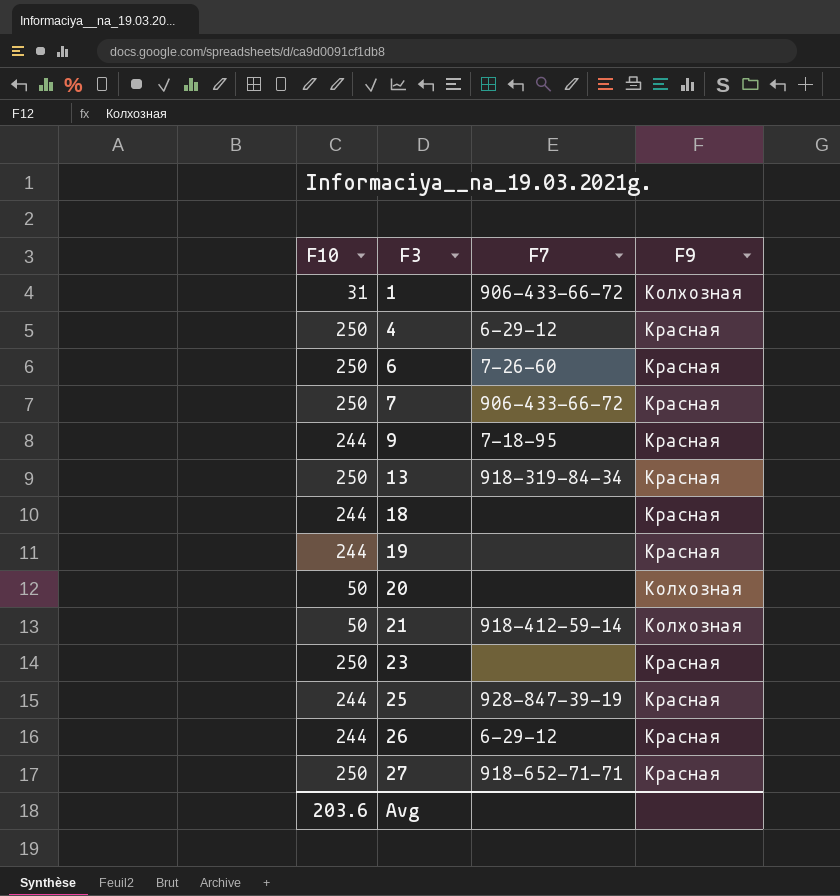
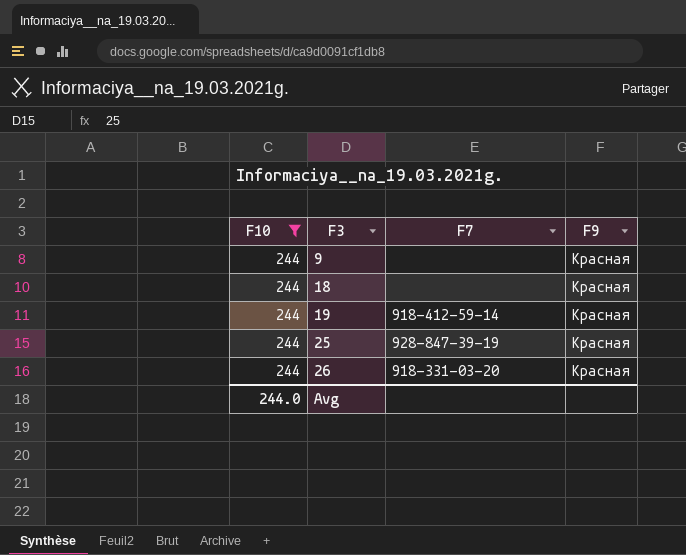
filter: none -> F10 = 244
9 | F7: 7-18-95 -> none
19 | F7: none -> 918-412-59-14
26 | F7: 6-29-12 -> 918-331-03-20
Avg | F10: 203.6 -> 244.0

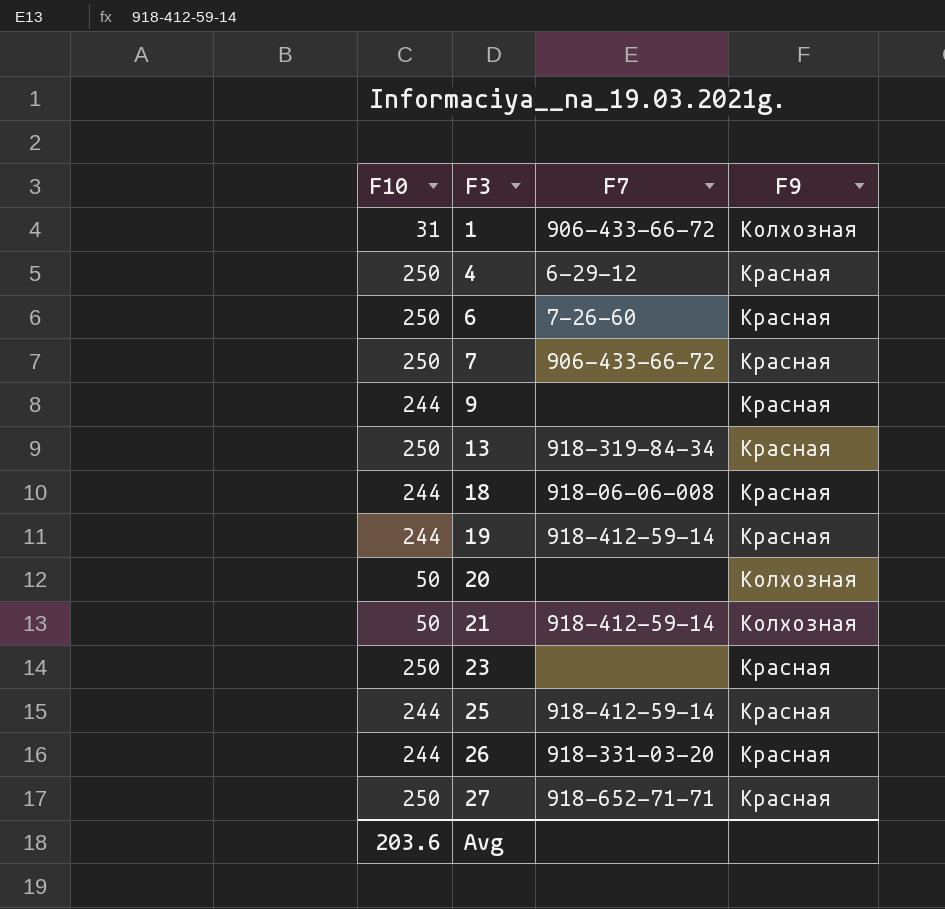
filter: F10 = 244 -> none
18 | F7: none -> 918-06-06-008
25 | F7: 928-847-39-19 -> 918-412-59-14
Avg | F10: 244.0 -> 203.6

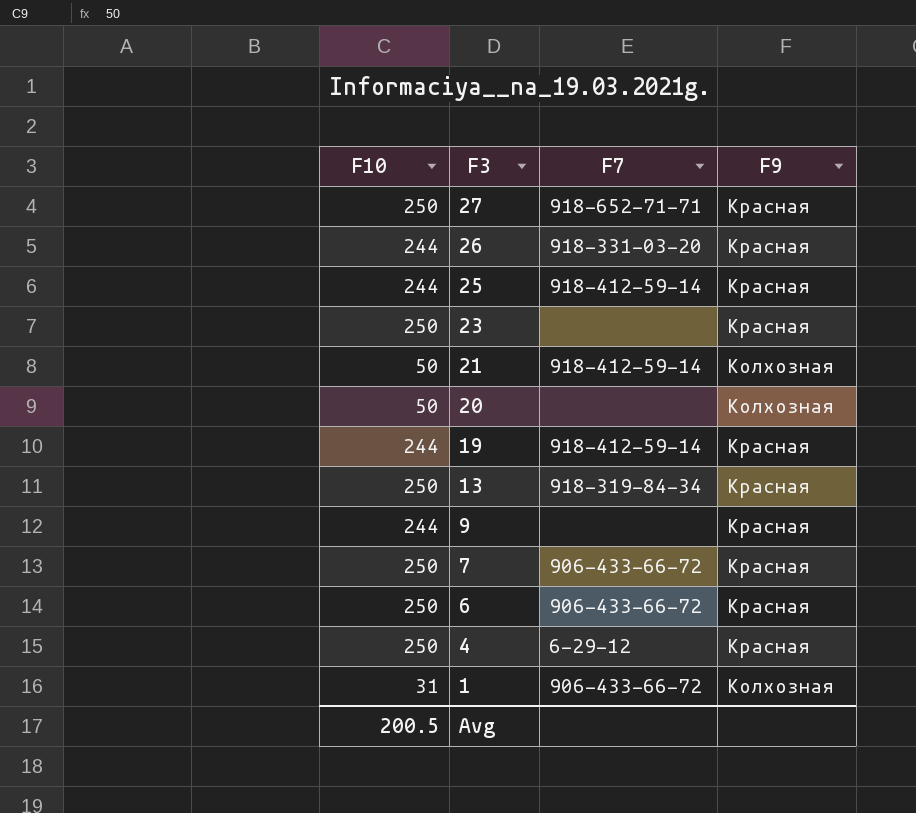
row order: F3 ascending -> F3 descending
row 18: 244 | 918-06-06-008 | Красная -> none
6 | F7: 7-26-60 -> 906-433-66-72
Avg | F10: 203.6 -> 200.5

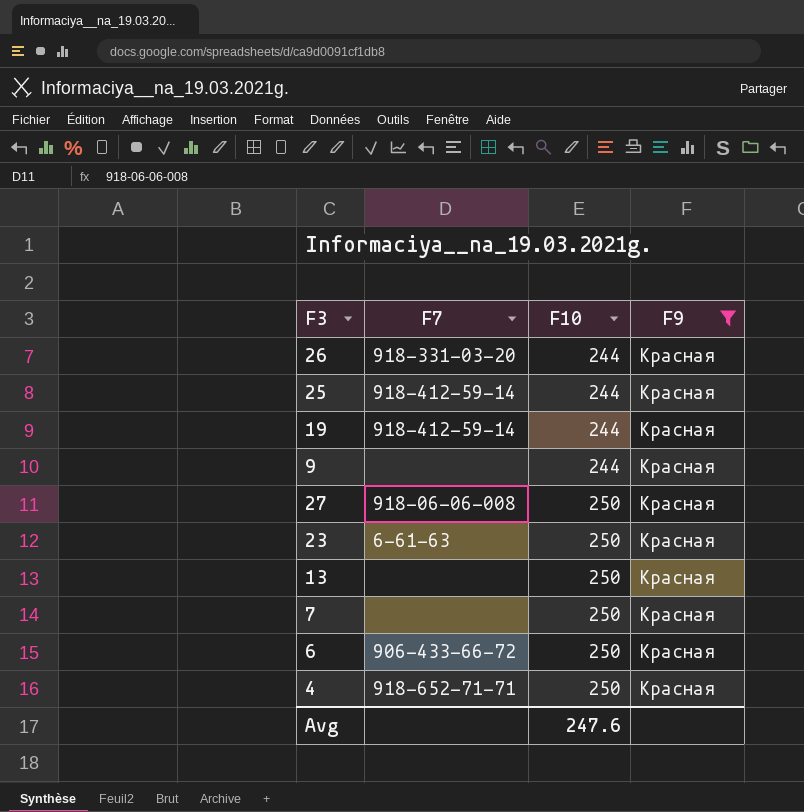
filter: none -> F9 = Красная
row order: F3 descending -> F10 ascending
column F10 | position: 1 -> 3
27 | F7: 918-652-71-71 -> 918-06-06-008
23 | F7: none -> 6-61-63
13 | F7: 918-319-84-34 -> none
7 | F7: 906-433-66-72 -> none
4 | F7: 6-29-12 -> 918-652-71-71
Avg | F10: 200.5 -> 247.6

